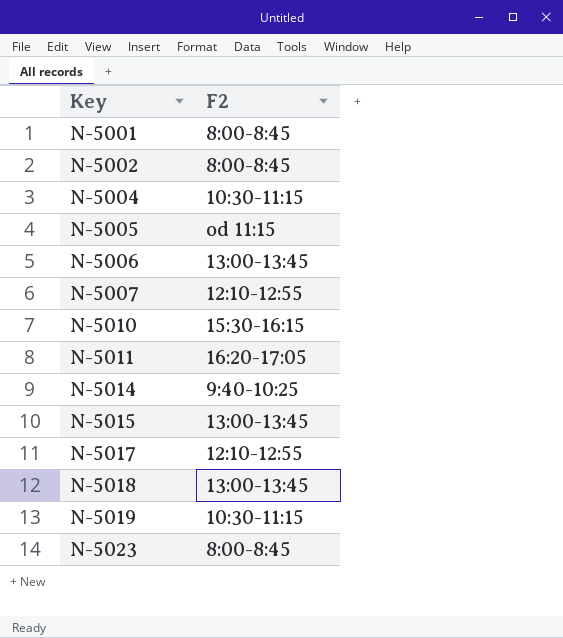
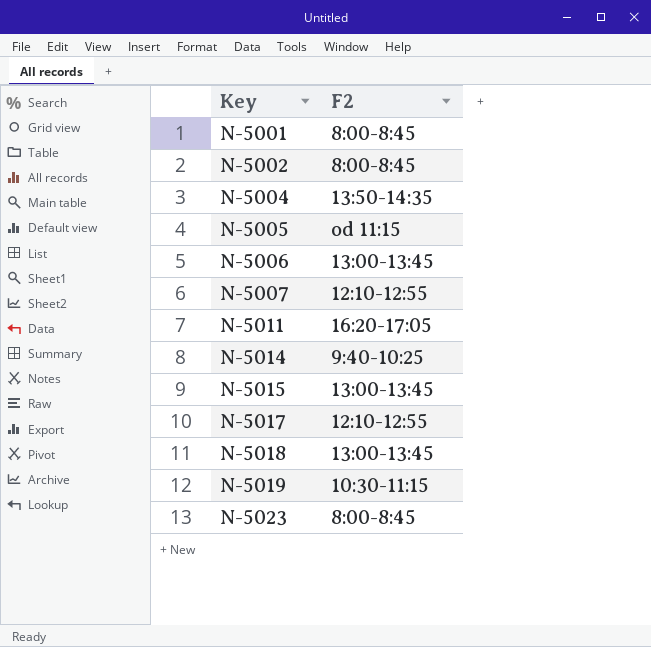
row N-5010: 15:30-16:15 -> none
N-5004 | F2: 10:30-11:15 -> 13:50-14:35

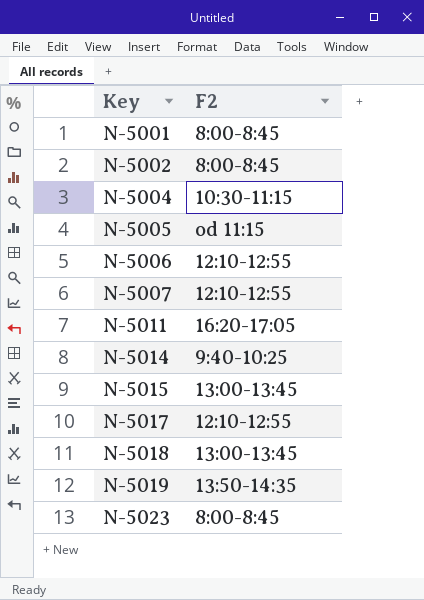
N-5004 | F2: 13:50-14:35 -> 10:30-11:15
N-5006 | F2: 13:00-13:45 -> 12:10-12:55
N-5019 | F2: 10:30-11:15 -> 13:50-14:35

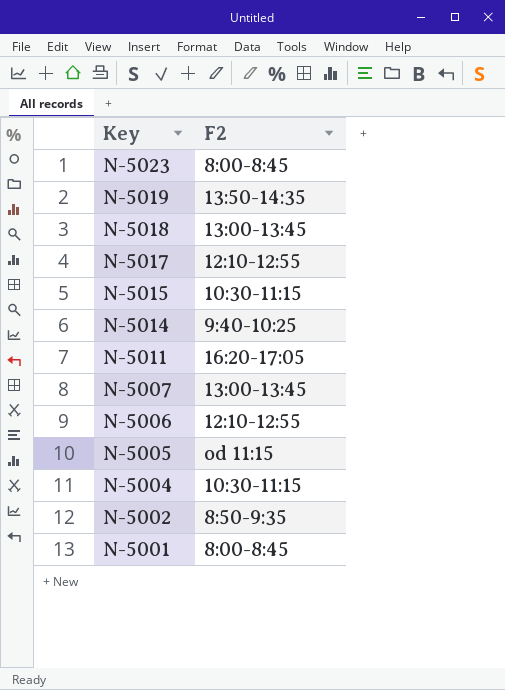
row order: Key ascending -> Key descending
N-5015 | F2: 13:00-13:45 -> 10:30-11:15
N-5007 | F2: 12:10-12:55 -> 13:00-13:45
N-5002 | F2: 8:00-8:45 -> 8:50-9:35

